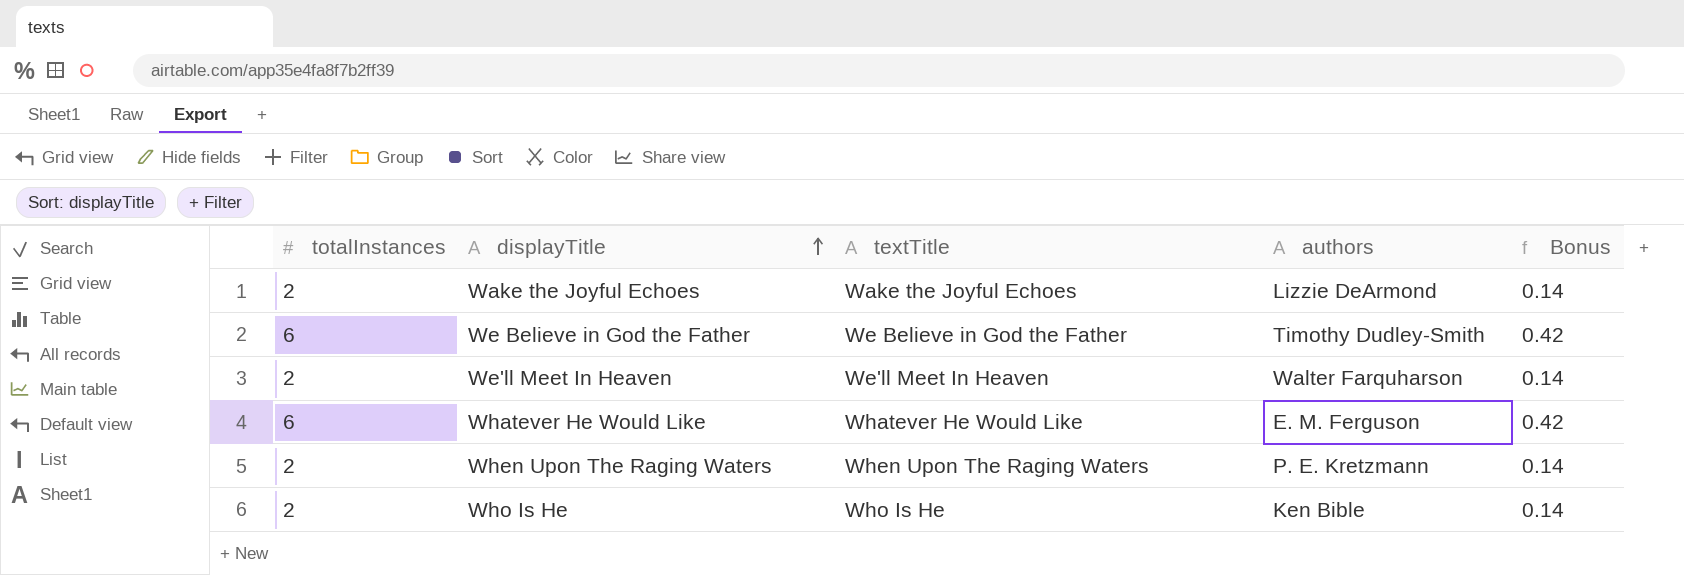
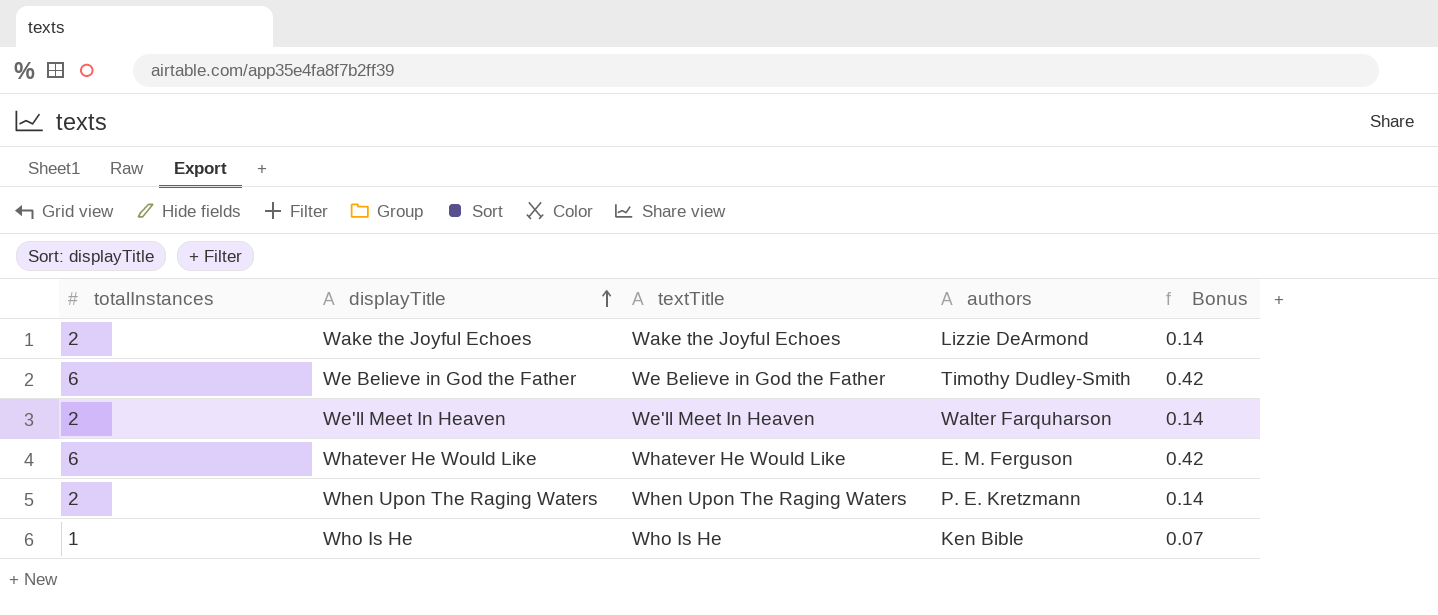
Who Is He | totalInstances: 2 -> 1
Who Is He | Bonus: 0.14 -> 0.07

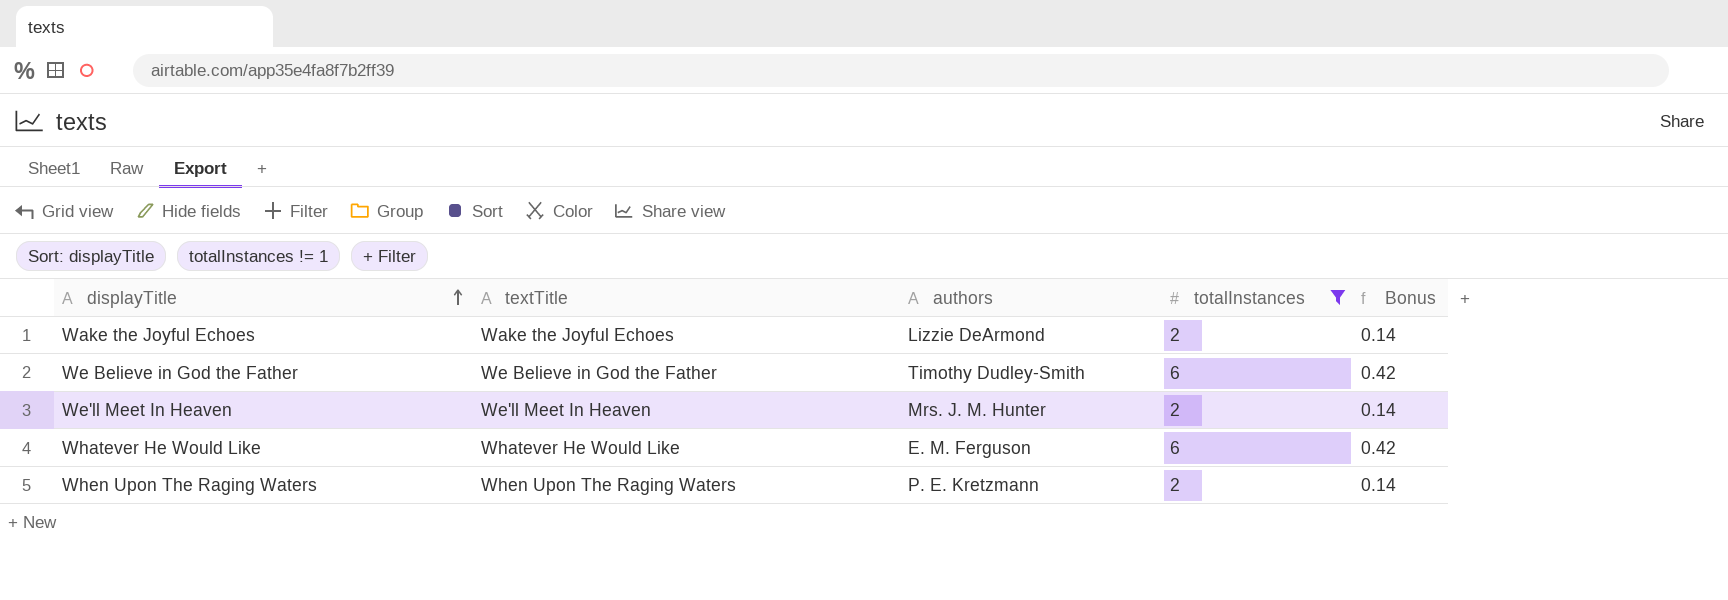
filter: none -> totalInstances != 1
column totalInstances | position: 1 -> 4
We'll Meet In Heaven | authors: Walter Farquharson -> Mrs. J. M. Hunter

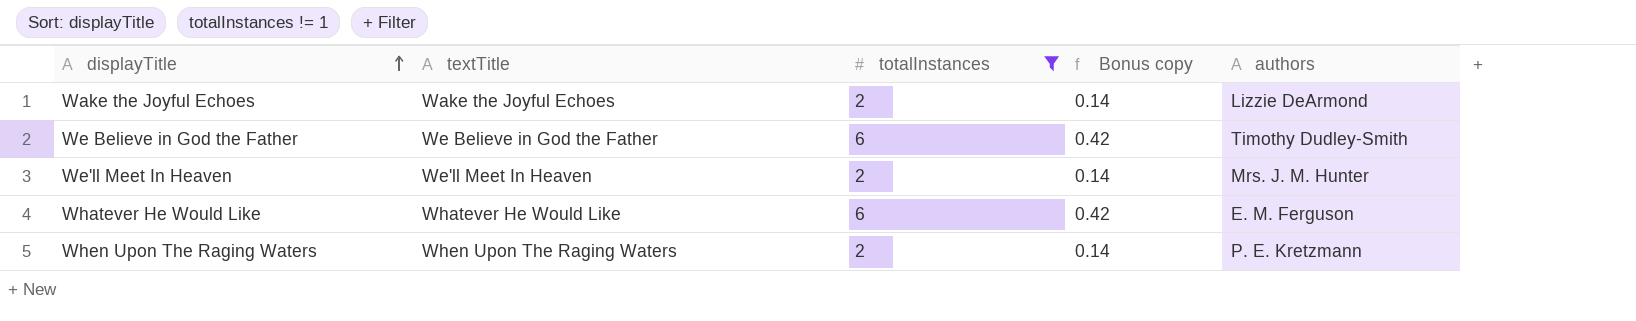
column name: Bonus -> Bonus copy
column authors | position: 3 -> 5

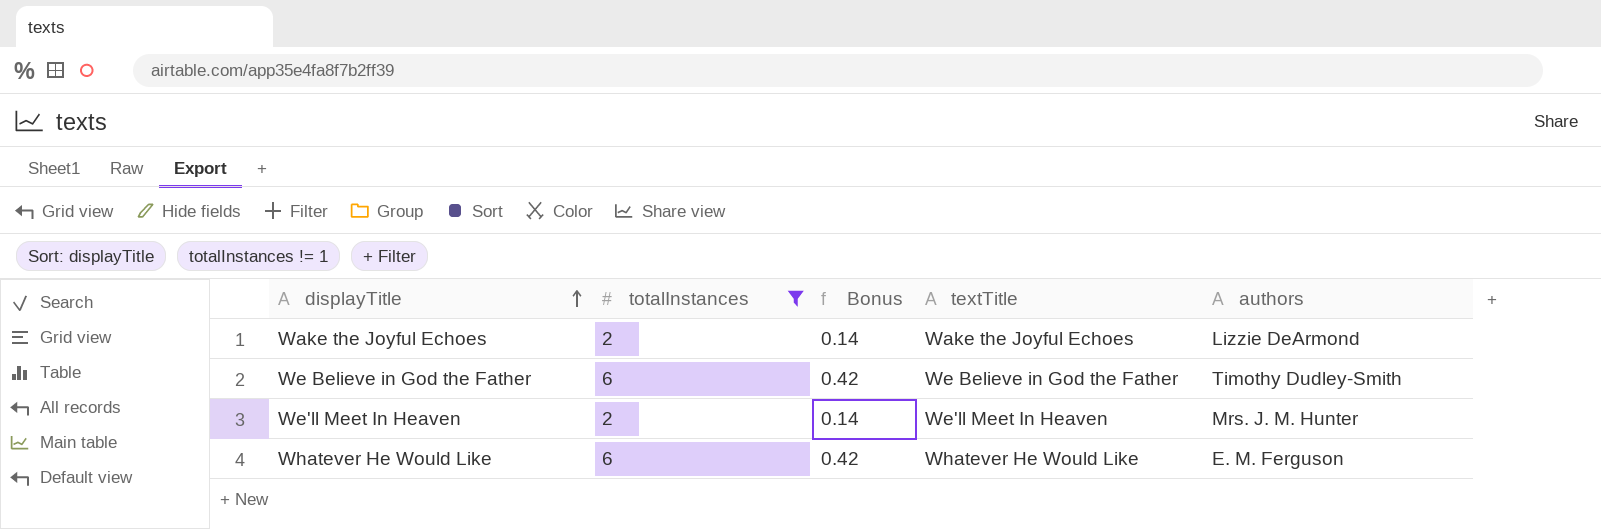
column name: Bonus copy -> Bonus
column textTitle | position: 2 -> 4
row When Upon The Raging Waters: When Upon The Raging Waters | 2 | 0.14 | P. E. Kretzmann -> none

